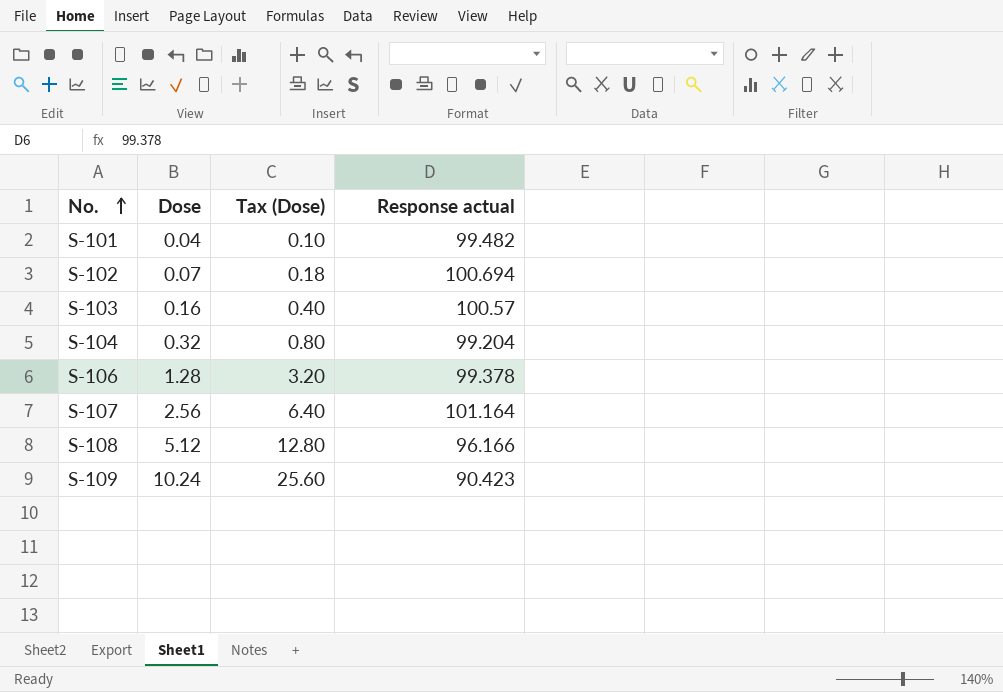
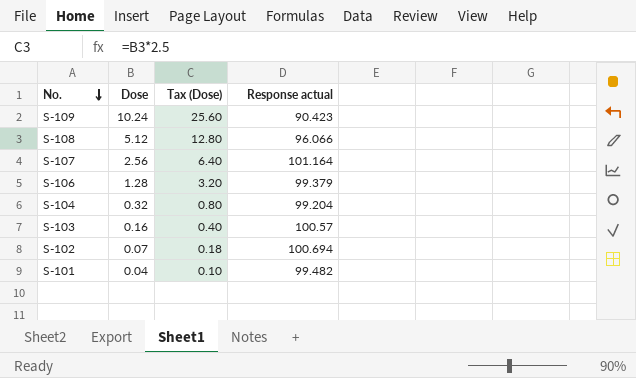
row order: No. ascending -> No. descending
S-108 | Response actual: 96.166 -> 96.066
S-106 | Response actual: 99.378 -> 99.379

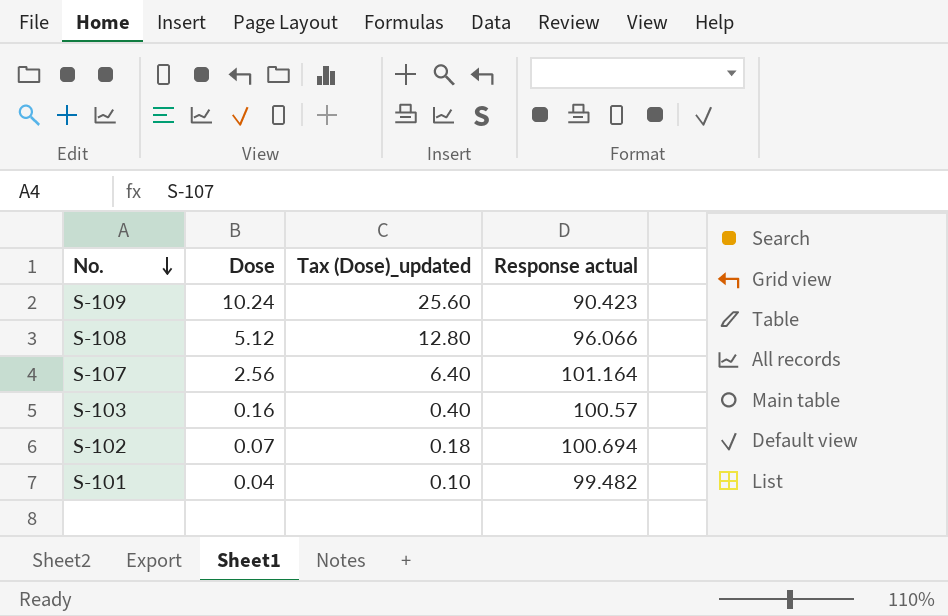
column name: Tax (Dose) -> Tax (Dose)_updated
row S-106: 1.28 | 3.20 | 99.379 -> none
row S-104: 0.32 | 0.80 | 99.204 -> none

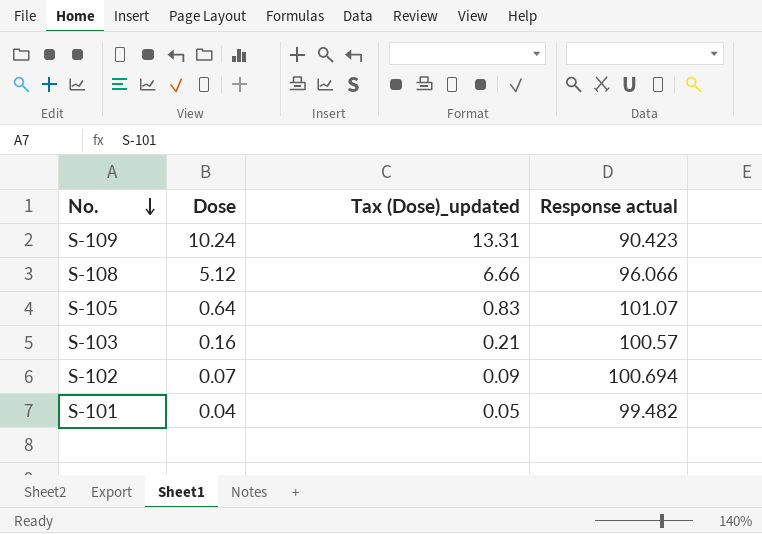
column Tax (Dose)_updated | formula: [Dose] * 2.5 -> [Dose] * 1.3
row S-107: 2.56 | 6.40 | 101.164 -> none
row S-105: none -> 0.64 | 0.83 | 101.07

